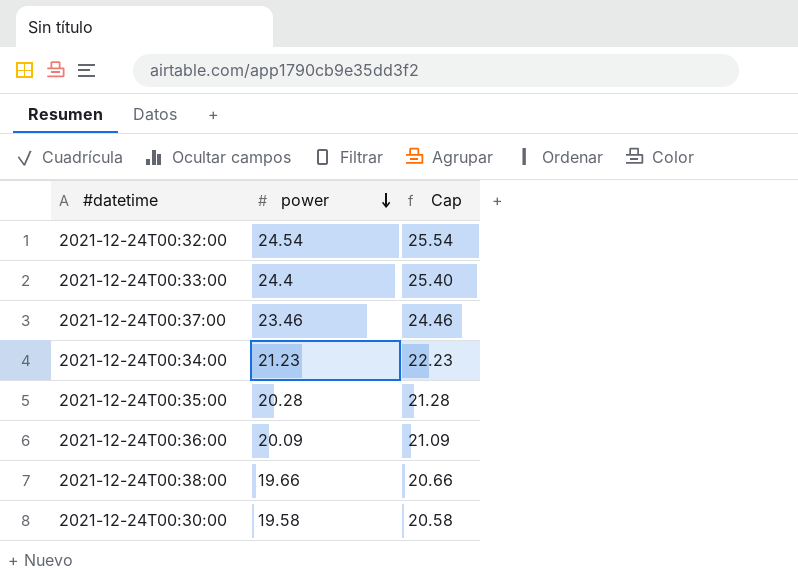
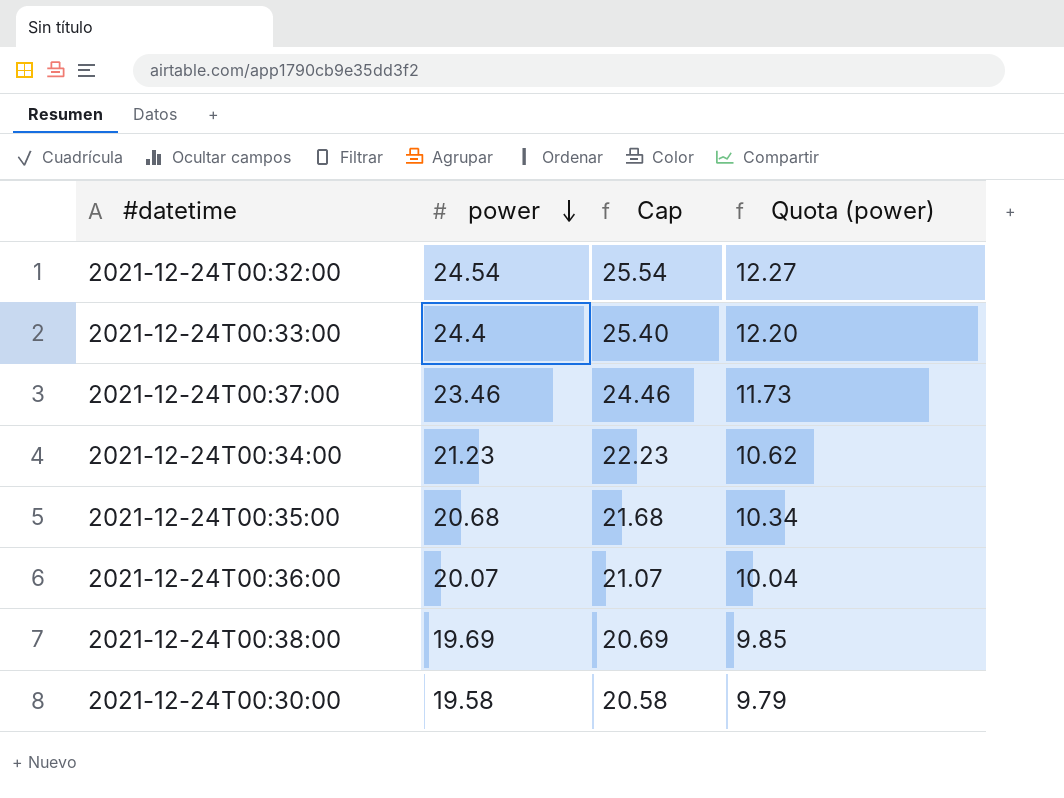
column Quota (power) | formula: none -> [power] * 0.5
2021-12-24T00:35:00 | power: 20.28 -> 20.68
2021-12-24T00:35:00 | Cap: 21.28 -> 21.68
2021-12-24T00:36:00 | power: 20.09 -> 20.07
2021-12-24T00:36:00 | Cap: 21.09 -> 21.07
2021-12-24T00:38:00 | power: 19.66 -> 19.69
2021-12-24T00:38:00 | Cap: 20.66 -> 20.69

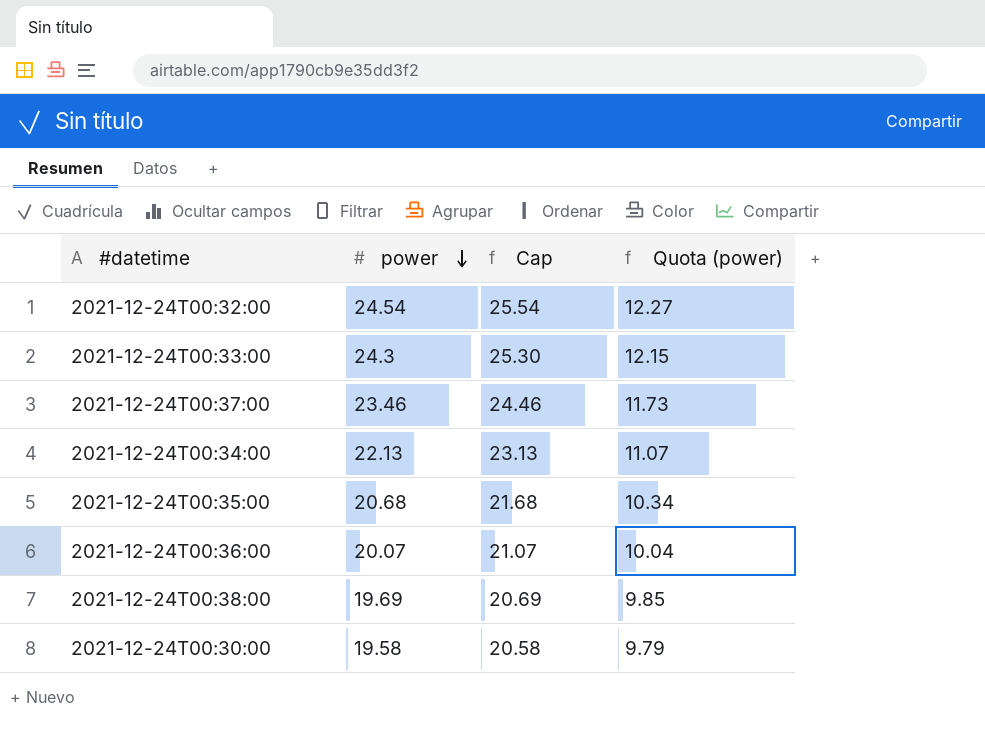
2021-12-24T00:33:00 | power: 24.4 -> 24.3
2021-12-24T00:33:00 | Cap: 25.40 -> 25.30
2021-12-24T00:33:00 | Quota (power): 12.20 -> 12.15
2021-12-24T00:34:00 | power: 21.23 -> 22.13
2021-12-24T00:34:00 | Cap: 22.23 -> 23.13
2021-12-24T00:34:00 | Quota (power): 10.62 -> 11.07

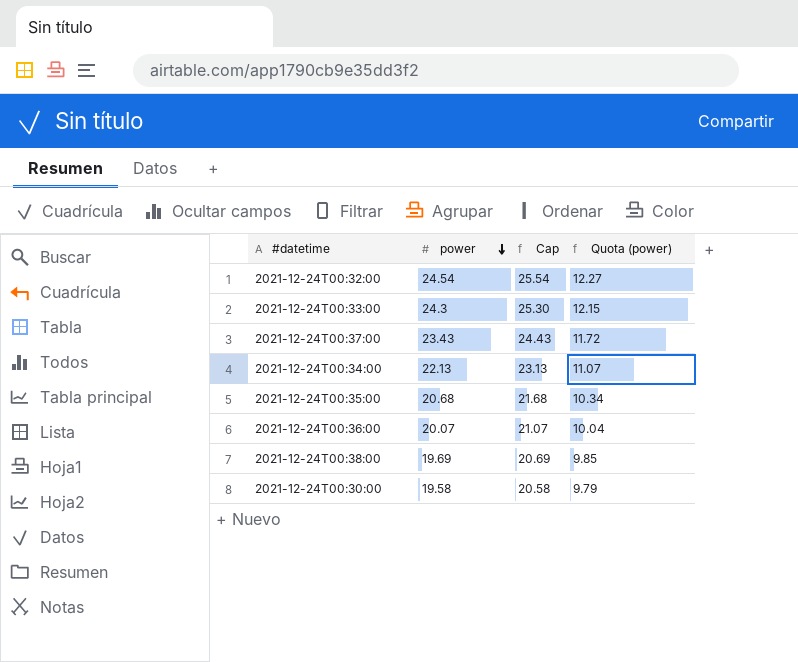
2021-12-24T00:37:00 | power: 23.46 -> 23.43
2021-12-24T00:37:00 | Cap: 24.46 -> 24.43
2021-12-24T00:37:00 | Quota (power): 11.73 -> 11.72

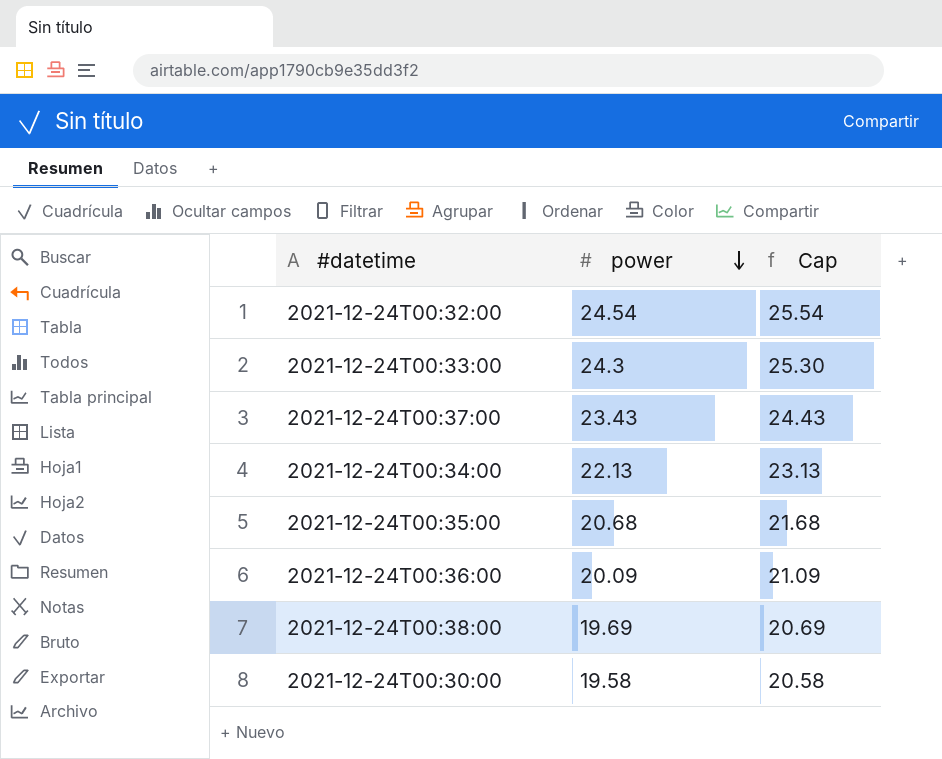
column Quota (power) | formula: [power] * 0.5 -> none
2021-12-24T00:36:00 | power: 20.07 -> 20.09
2021-12-24T00:36:00 | Cap: 21.07 -> 21.09

